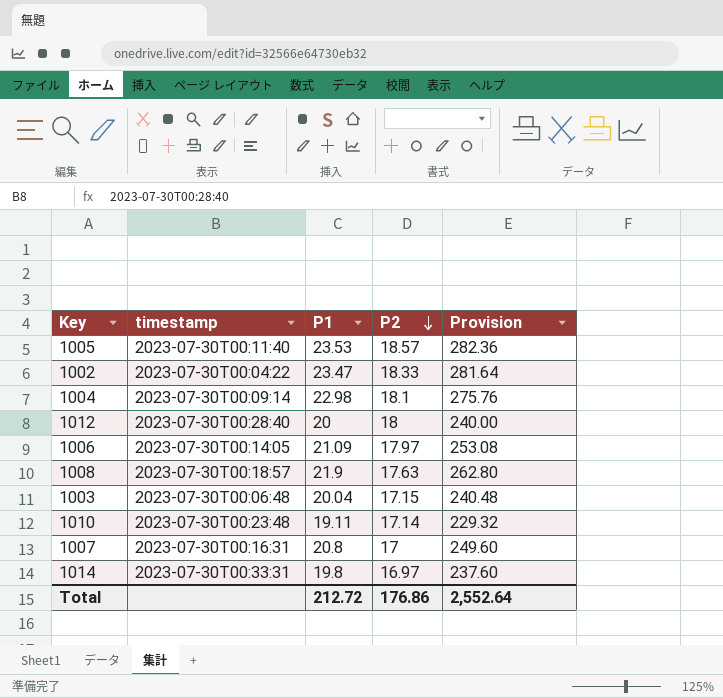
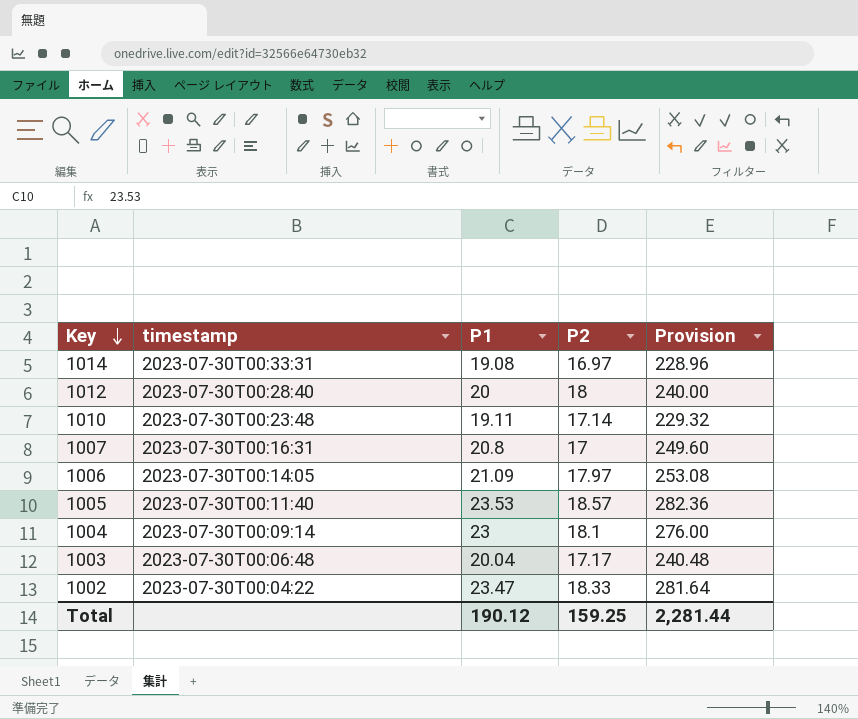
row order: P2 descending -> Key descending
row 1008: 2023-07-30T00:18:57 | 21.9 | 17.63 | 262.80 -> none
1014 | P1: 19.8 -> 19.08
1014 | Provision: 237.60 -> 228.96
1004 | P1: 22.98 -> 23
1004 | Provision: 275.76 -> 276.00
1003 | P2: 17.15 -> 17.17
Total | P1: 212.72 -> 190.12
Total | P2: 176.86 -> 159.25
Total | Provision: 2,552.64 -> 2,281.44

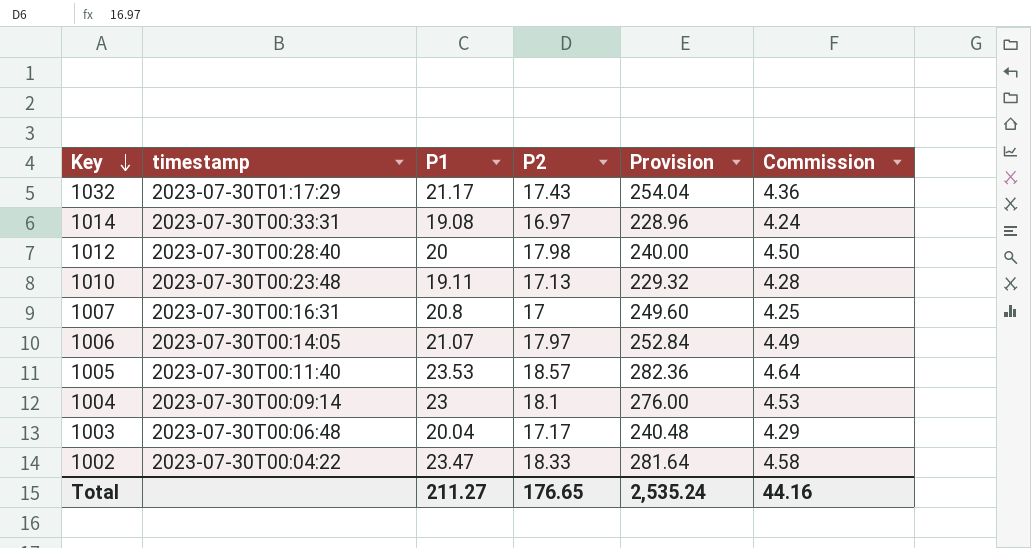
column Commission | formula: none -> [P2] * 0.25
row 1032: none -> 2023-07-30T01:17:29 | 21.17 | 17.43 | 254.04 | 4.36
1012 | P2: 18 -> 17.98
1010 | P2: 17.14 -> 17.13
1006 | P1: 21.09 -> 21.07
1006 | Provision: 253.08 -> 252.84
Total | P1: 190.12 -> 211.27
Total | P2: 159.25 -> 176.65
Total | Provision: 2,281.44 -> 2,535.24

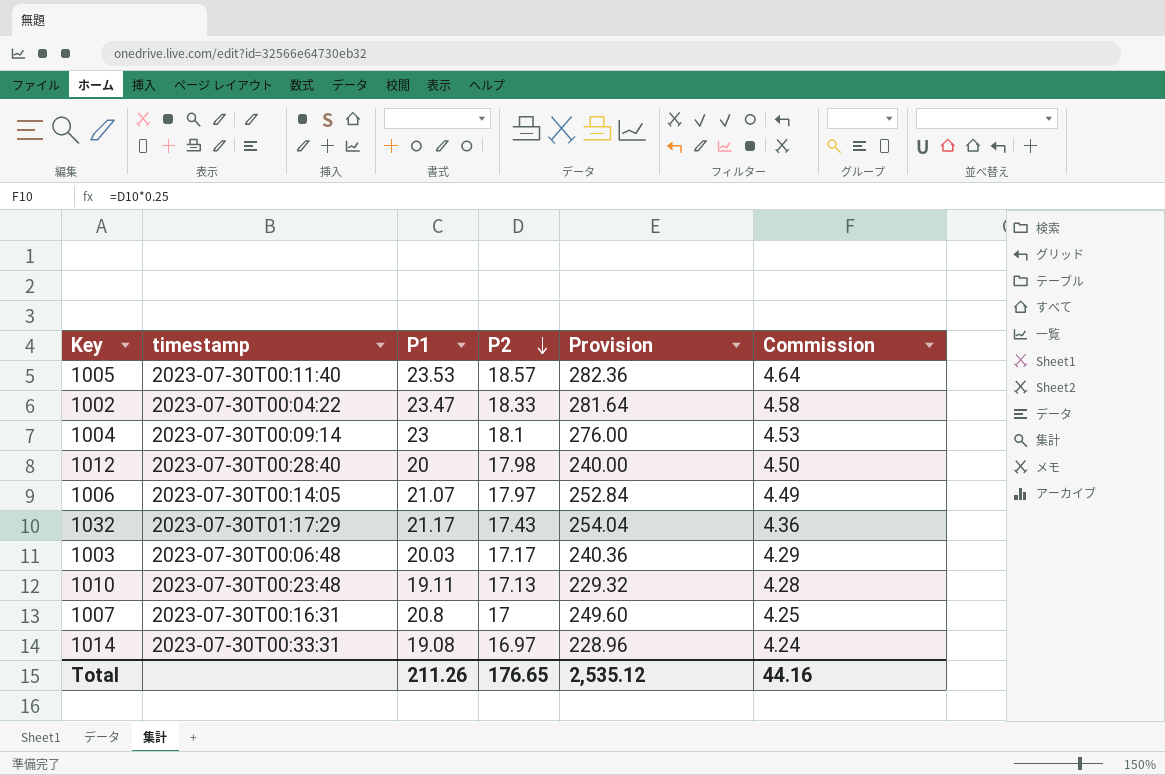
row order: Key descending -> P2 descending
1003 | P1: 20.04 -> 20.03
1003 | Provision: 240.48 -> 240.36
Total | P1: 211.27 -> 211.26
Total | Provision: 2,535.24 -> 2,535.12

